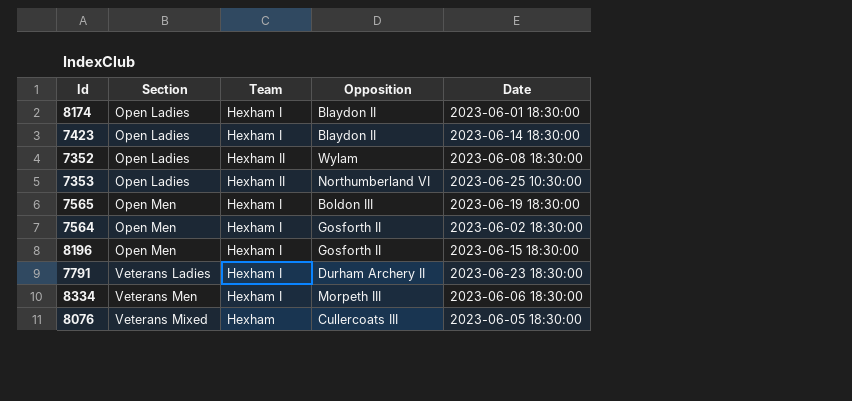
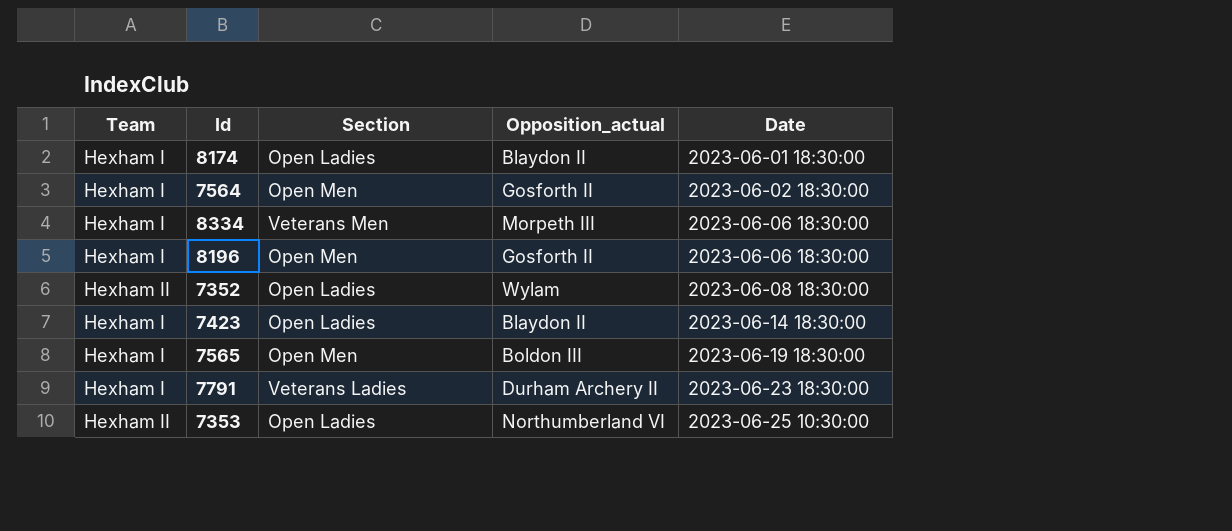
row order: Section ascending -> Date ascending
column Team | position: 3 -> 1
column name: Opposition -> Opposition_actual
row 8076: Veterans Mixed | Hexham | Cullercoats III | 2023-06-05 18:30:00 -> none
8196 | Date: 2023-06-15 18:30:00 -> 2023-06-06 18:30:00

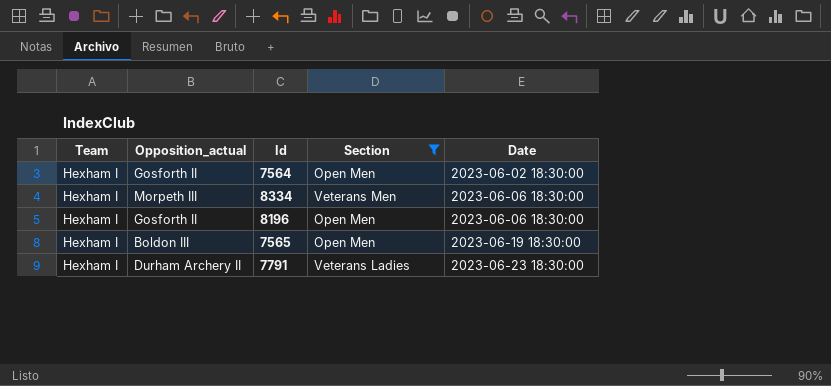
filter: none -> Section != Open Ladies
column Opposition_actual | position: 4 -> 2

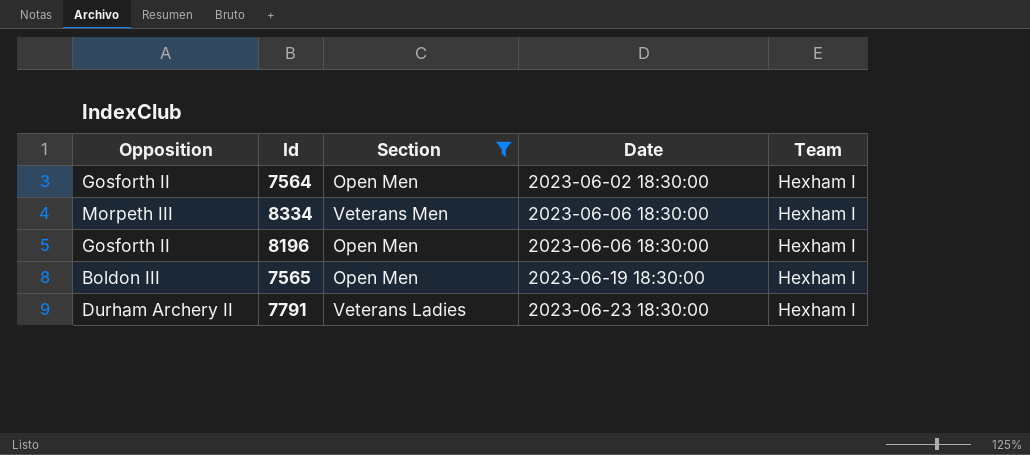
column name: Opposition_actual -> Opposition
column Team | position: 1 -> 5

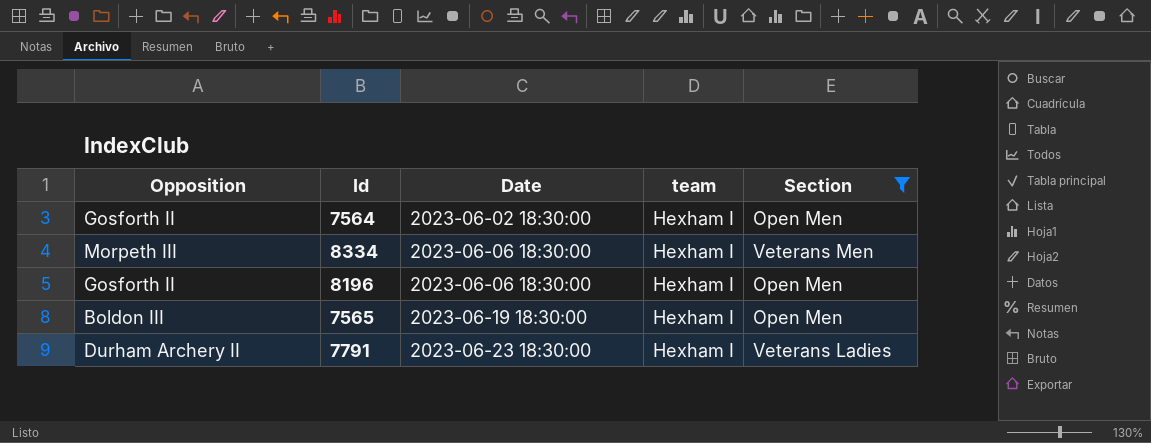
column name: Team -> team
column Section | position: 3 -> 5

